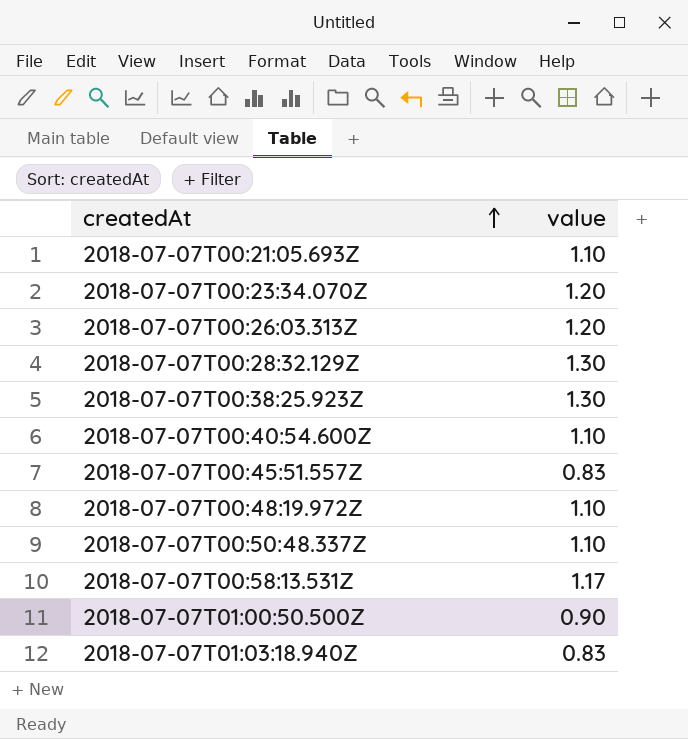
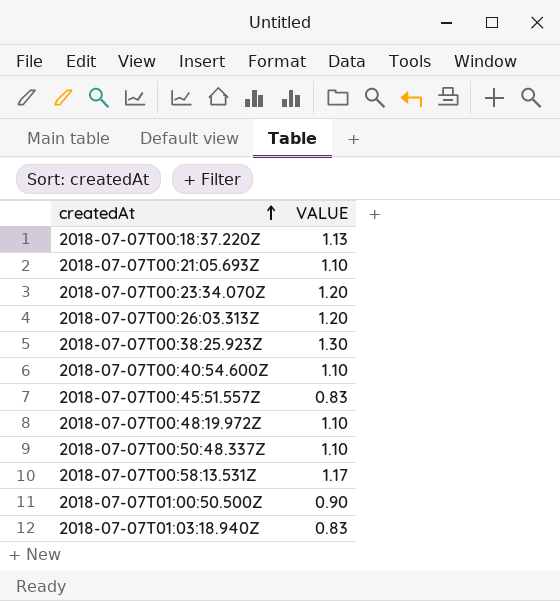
column name: value -> VALUE
row 2018-07-07T00:28:32.129Z: 1.30 -> none
row 2018-07-07T00:18:37.220Z: none -> 1.13

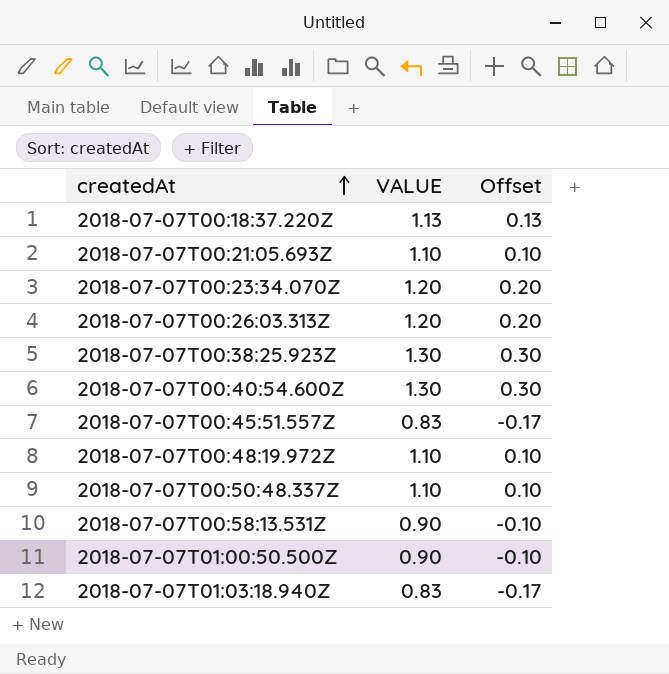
column Offset | formula: none -> [VALUE] - 1
2018-07-07T00:40:54.600Z | VALUE: 1.10 -> 1.30
2018-07-07T00:58:13.531Z | VALUE: 1.17 -> 0.90

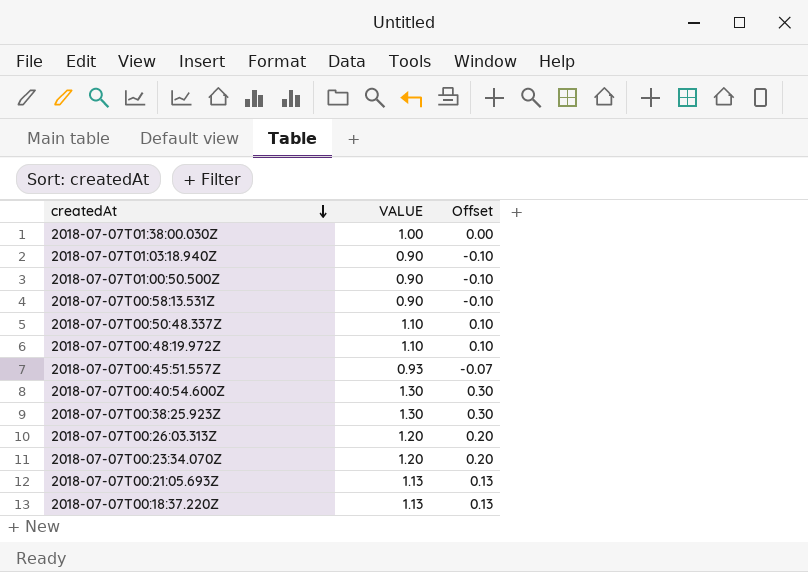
row order: createdAt ascending -> createdAt descending
row 2018-07-07T01:38:00.030Z: none -> 1.00 | 0.00
2018-07-07T01:03:18.940Z | VALUE: 0.83 -> 0.90
2018-07-07T01:03:18.940Z | Offset: -0.17 -> -0.10
2018-07-07T00:45:51.557Z | VALUE: 0.83 -> 0.93
2018-07-07T00:45:51.557Z | Offset: -0.17 -> -0.07
2018-07-07T00:21:05.693Z | VALUE: 1.10 -> 1.13
2018-07-07T00:21:05.693Z | Offset: 0.10 -> 0.13

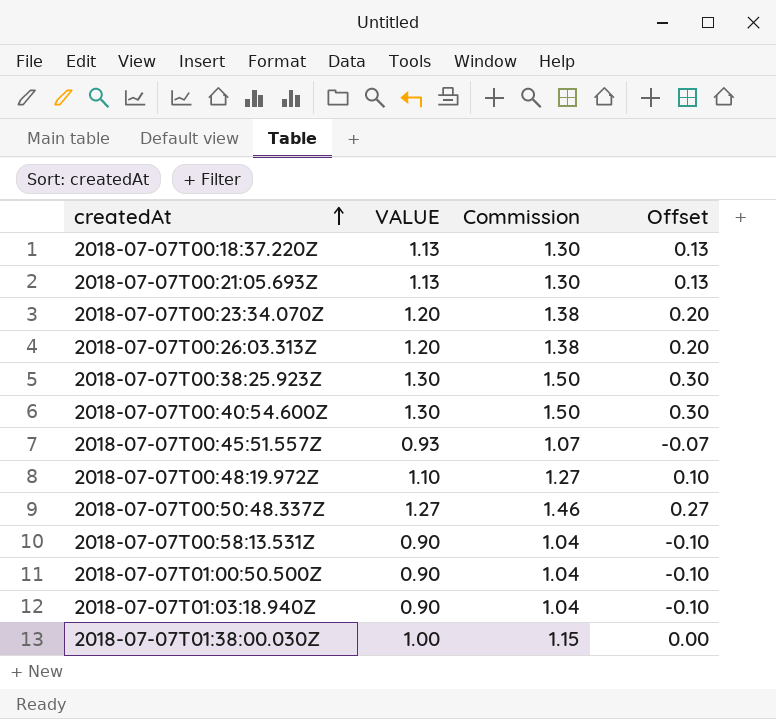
row order: createdAt descending -> createdAt ascending
column Commission | formula: none -> [VALUE] * 1.15
2018-07-07T00:50:48.337Z | VALUE: 1.10 -> 1.27
2018-07-07T00:50:48.337Z | Offset: 0.10 -> 0.27

